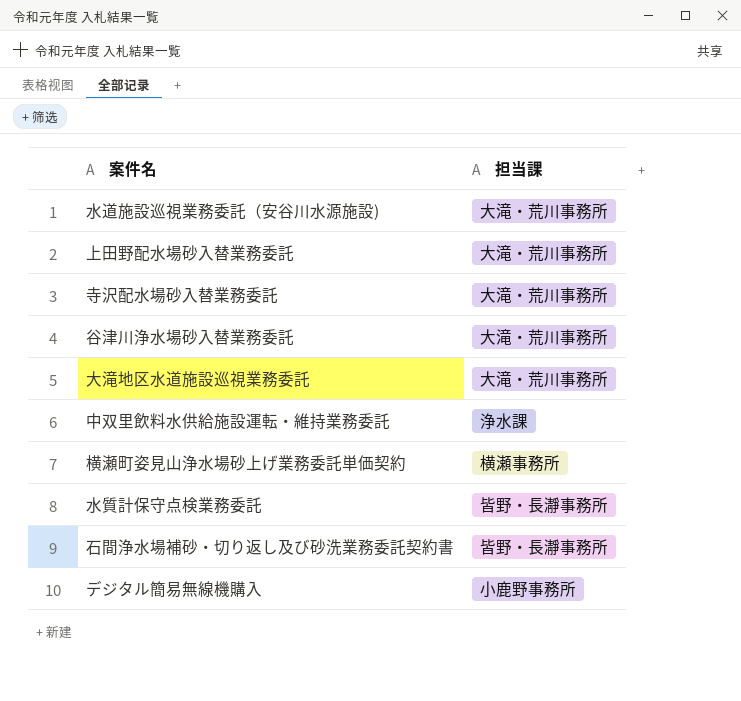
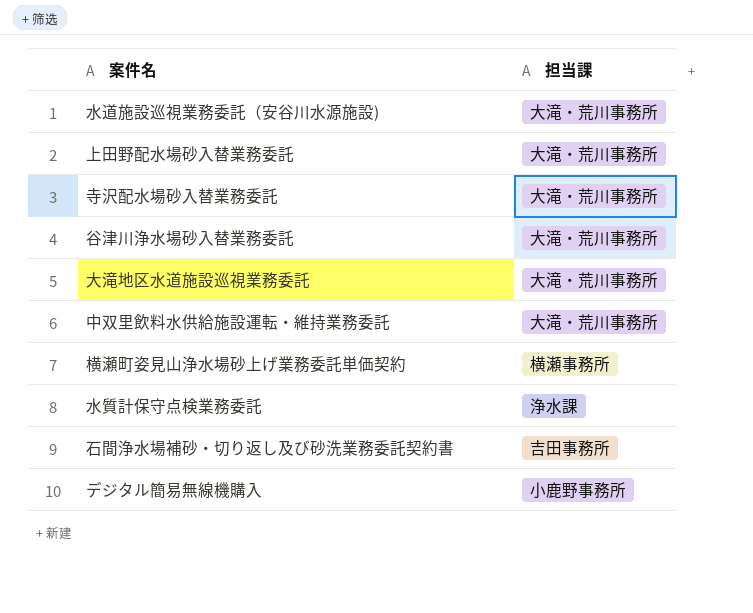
中双里飲料水供給施設運転・維持業務委託 | 担当課: 浄水課 -> 大滝・荒川事務所
水質計保守点検業務委託 | 担当課: 皆野・長瀞事務所 -> 浄水課
石間浄水場補砂・切り返し及び砂洗業務委託契約書 | 担当課: 皆野・長瀞事務所 -> 吉田事務所

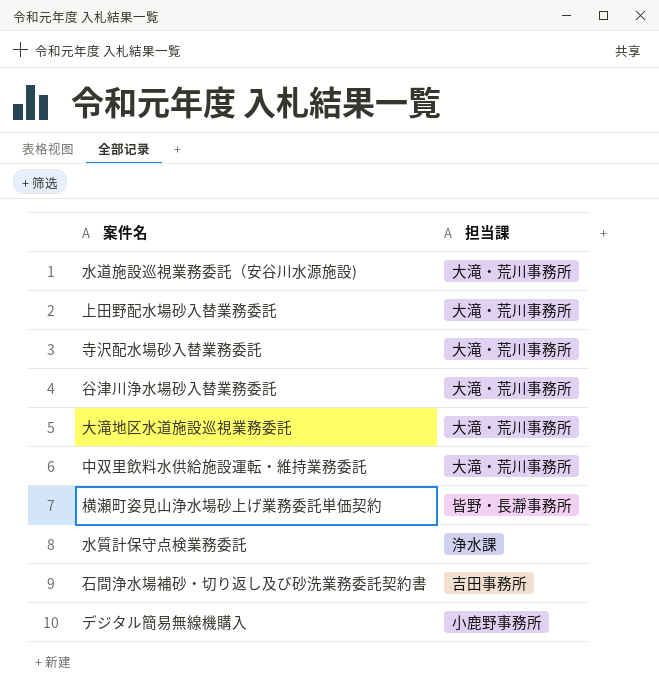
横瀬町姿見山浄水場砂上げ業務委託単価契約 | 担当課: 横瀬事務所 -> 皆野・長瀞事務所

